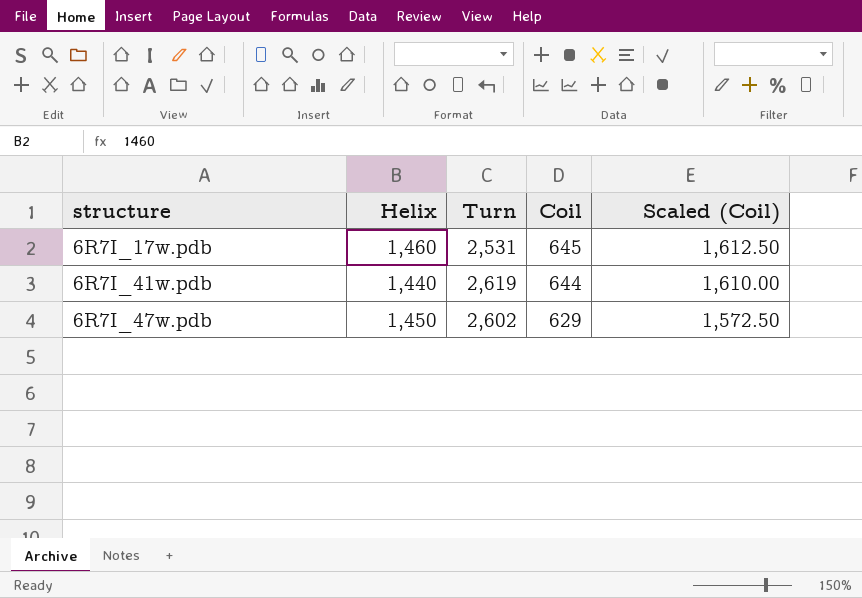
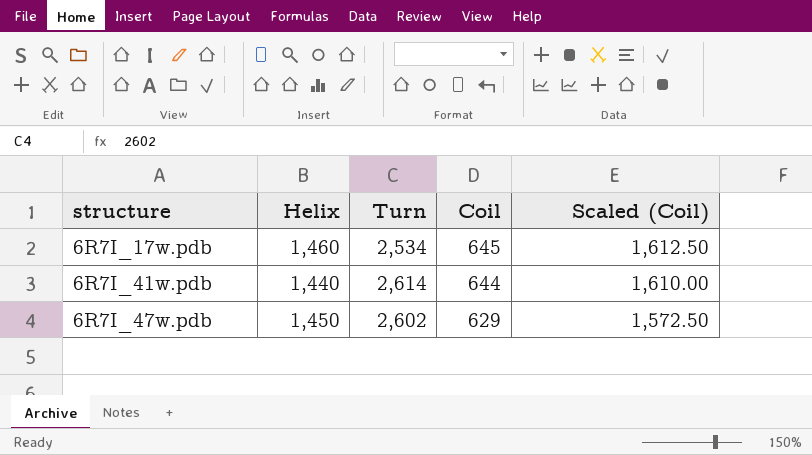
6R7I_17w.pdb | Turn: 2,531 -> 2,534
6R7I_41w.pdb | Turn: 2,619 -> 2,614

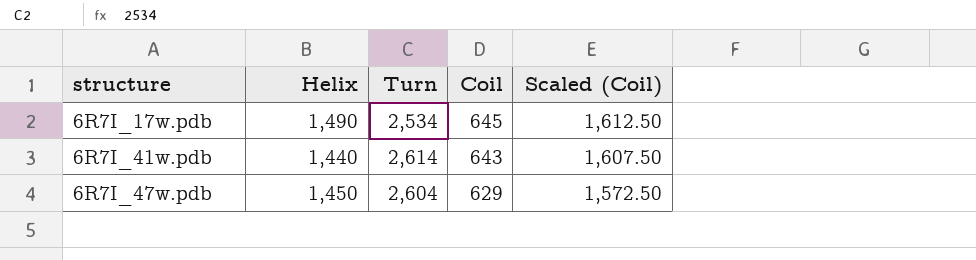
6R7I_17w.pdb | Helix: 1,460 -> 1,490
6R7I_41w.pdb | Coil: 644 -> 643
6R7I_41w.pdb | Scaled (Coil): 1,610.00 -> 1,607.50
6R7I_47w.pdb | Turn: 2,602 -> 2,604

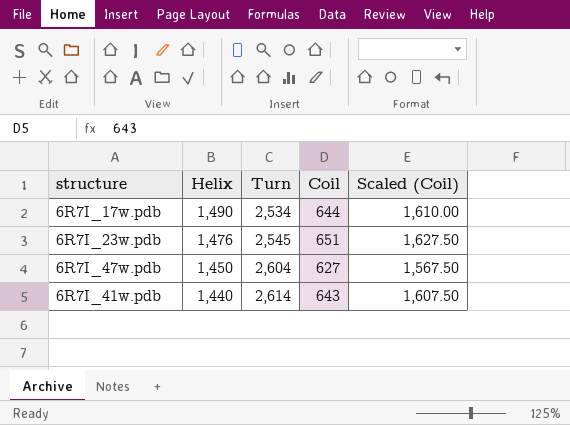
row order: structure ascending -> Helix descending
6R7I_17w.pdb | Coil: 645 -> 644
6R7I_17w.pdb | Scaled (Coil): 1,612.50 -> 1,610.00
row 6R7I_23w.pdb: none -> 1,476 | 2,545 | 651 | 1,627.50
6R7I_47w.pdb | Coil: 629 -> 627
6R7I_47w.pdb | Scaled (Coil): 1,572.50 -> 1,567.50

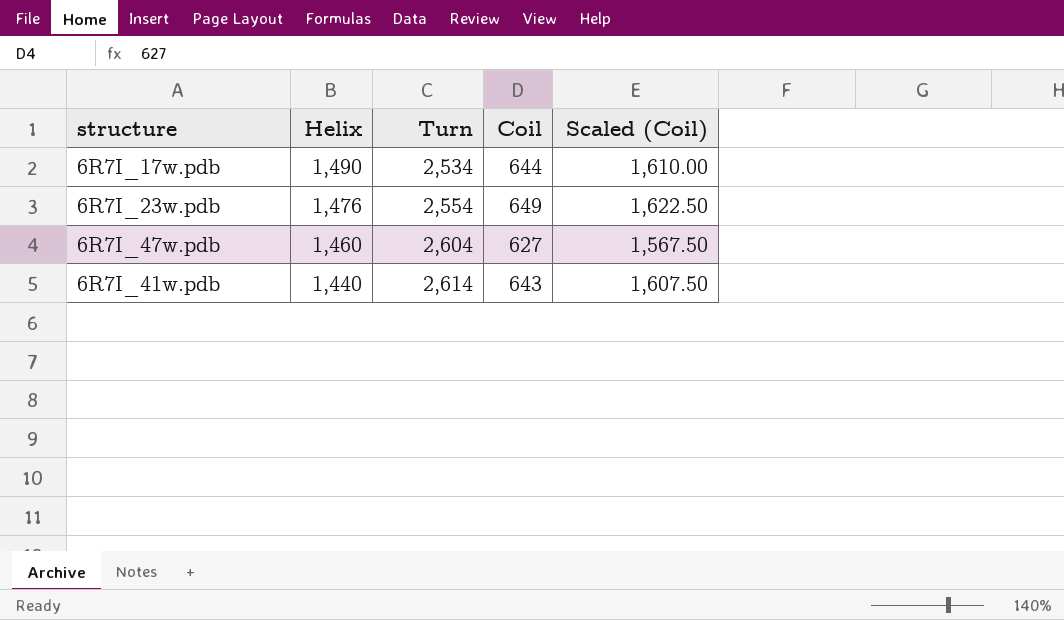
6R7I_23w.pdb | Turn: 2,545 -> 2,554
6R7I_23w.pdb | Coil: 651 -> 649
6R7I_23w.pdb | Scaled (Coil): 1,627.50 -> 1,622.50
6R7I_47w.pdb | Helix: 1,450 -> 1,460

